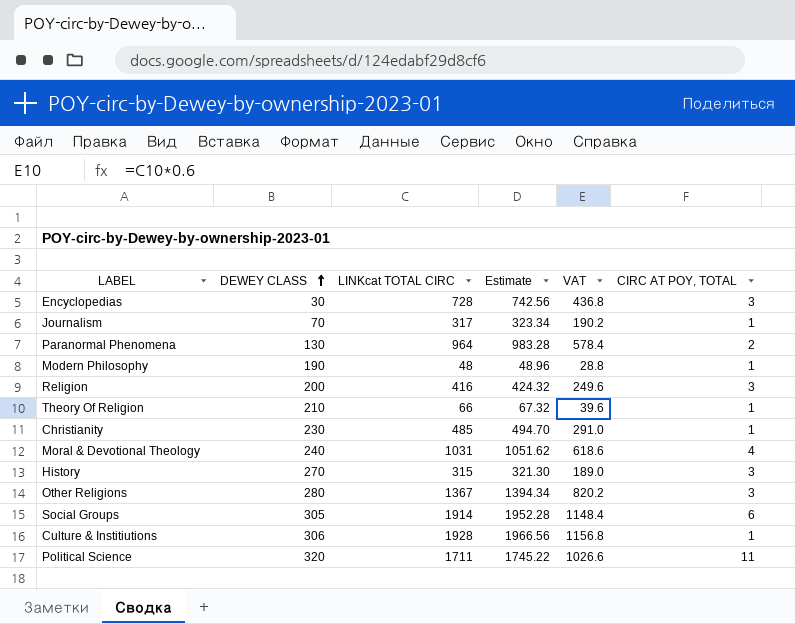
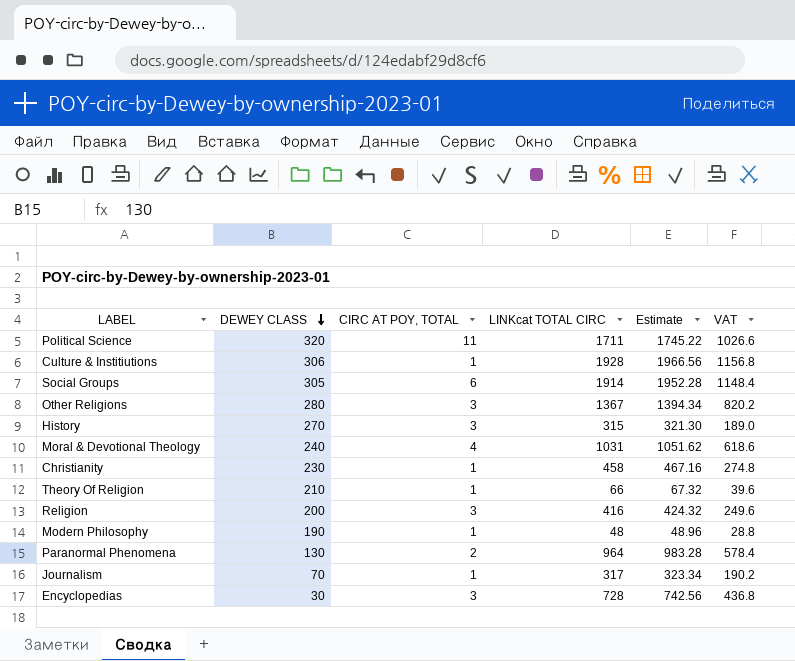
row order: DEWEY CLASS ascending -> DEWEY CLASS descending
column CIRC AT POY, TOTAL | position: 6 -> 3
Christianity | LINKcat TOTAL CIRC: 485 -> 458
Christianity | Estimate: 494.70 -> 467.16
Christianity | VAT: 291.0 -> 274.8

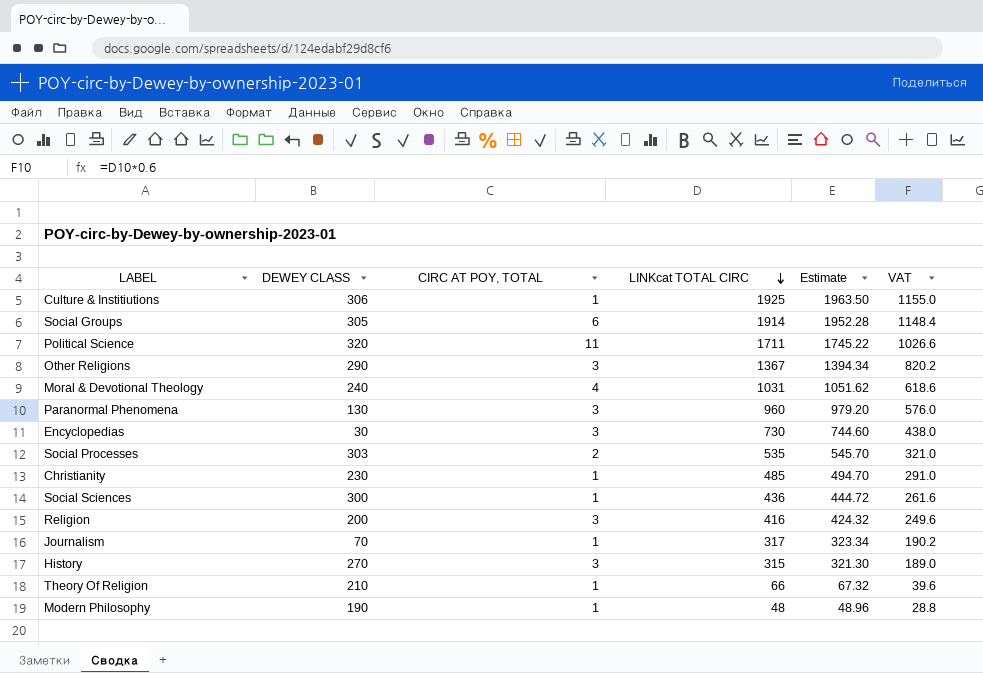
row order: DEWEY CLASS descending -> LINKcat TOTAL CIRC descending
Culture & Institiutions | LINKcat TOTAL CIRC: 1928 -> 1925
Culture & Institiutions | Estimate: 1966.56 -> 1963.50
Culture & Institiutions | VAT: 1156.8 -> 1155.0
Other Religions | DEWEY CLASS: 280 -> 290
Paranormal Phenomena | CIRC AT POY, TOTAL: 2 -> 3
Paranormal Phenomena | LINKcat TOTAL CIRC: 964 -> 960
Paranormal Phenomena | Estimate: 983.28 -> 979.20
Paranormal Phenomena | VAT: 578.4 -> 576.0
Encyclopedias | LINKcat TOTAL CIRC: 728 -> 730
Encyclopedias | Estimate: 742.56 -> 744.60
Encyclopedias | VAT: 436.8 -> 438.0
row Social Processes: none -> 303 | 2 | 535 | 545.70 | 321.0
Christianity | LINKcat TOTAL CIRC: 458 -> 485
Christianity | Estimate: 467.16 -> 494.70
Christianity | VAT: 274.8 -> 291.0
row Social Sciences: none -> 300 | 1 | 436 | 444.72 | 261.6

